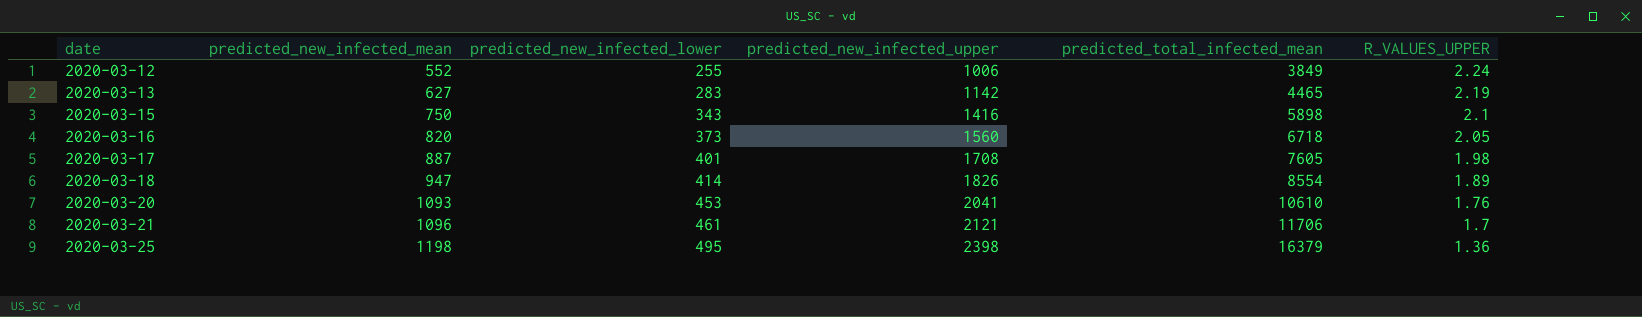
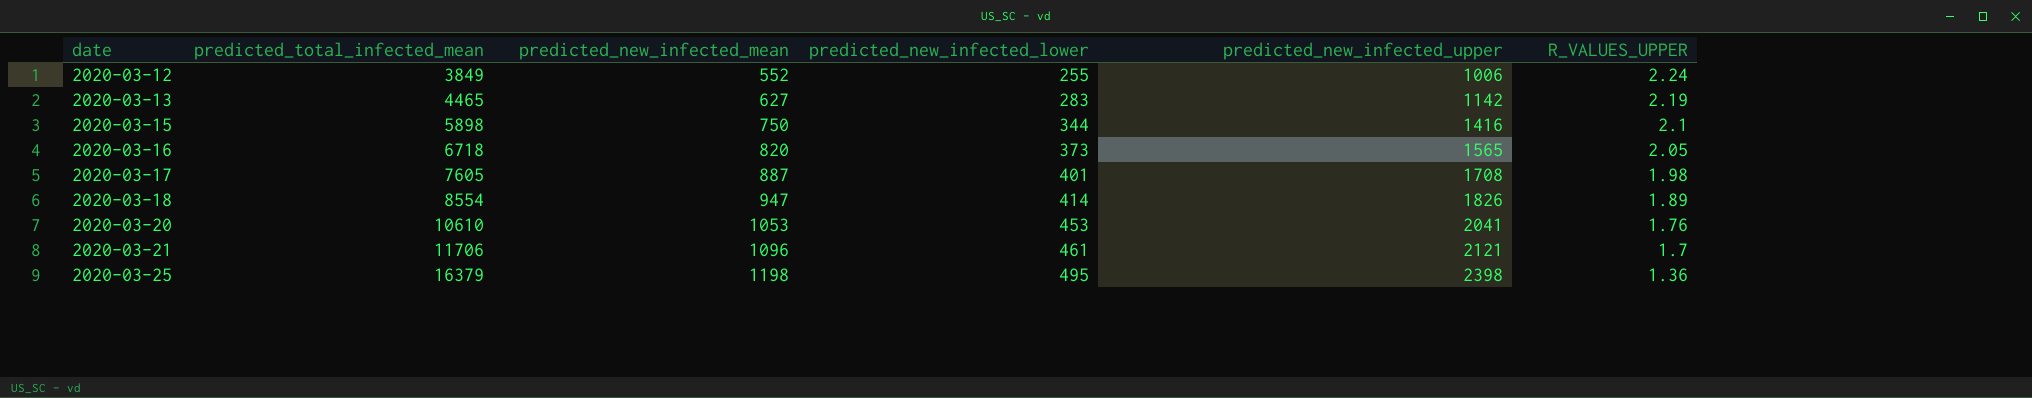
column predicted_total_infected_mean | position: 5 -> 2
2020-03-15 | predicted_new_infected_lower: 343 -> 344
2020-03-16 | predicted_new_infected_upper: 1560 -> 1565
2020-03-20 | predicted_new_infected_mean: 1093 -> 1053

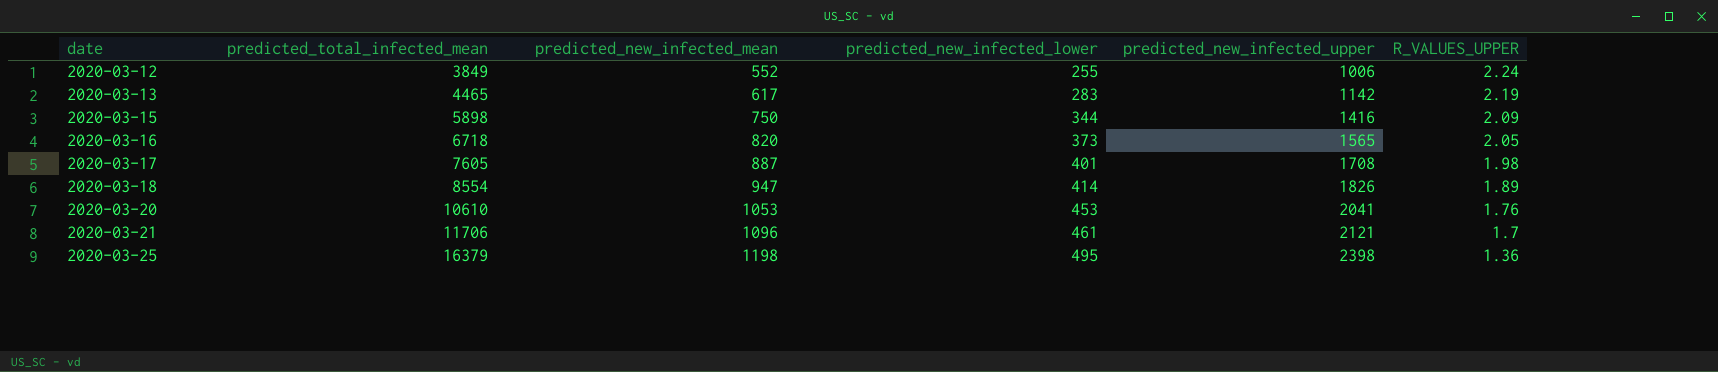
2020-03-13 | predicted_new_infected_mean: 627 -> 617
2020-03-15 | R_VALUES_UPPER: 2.1 -> 2.09

